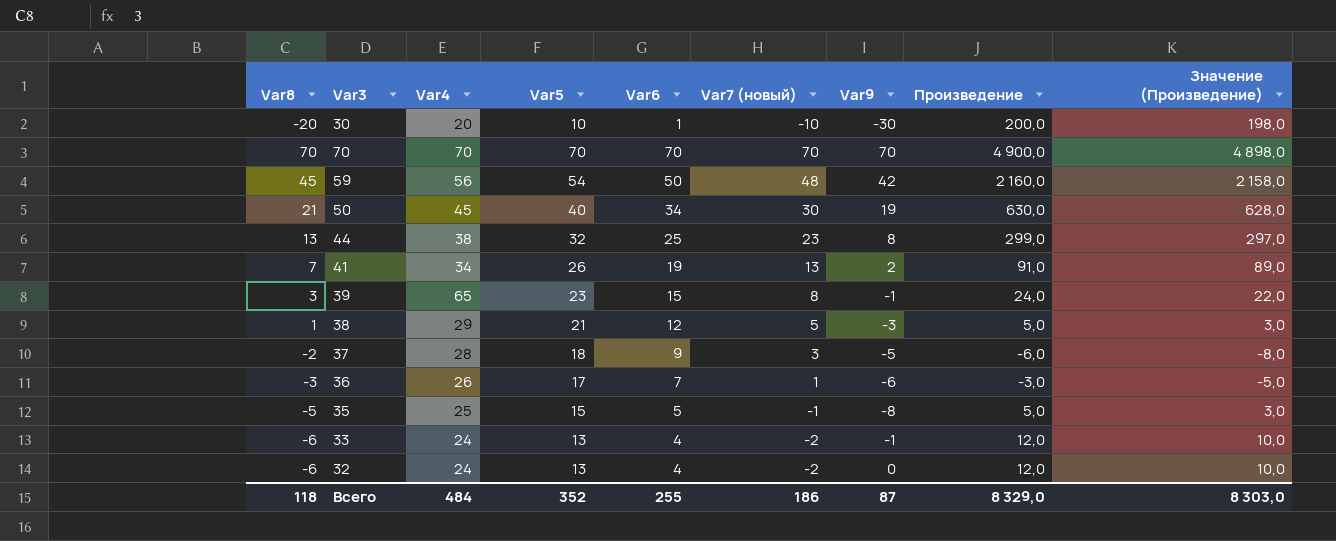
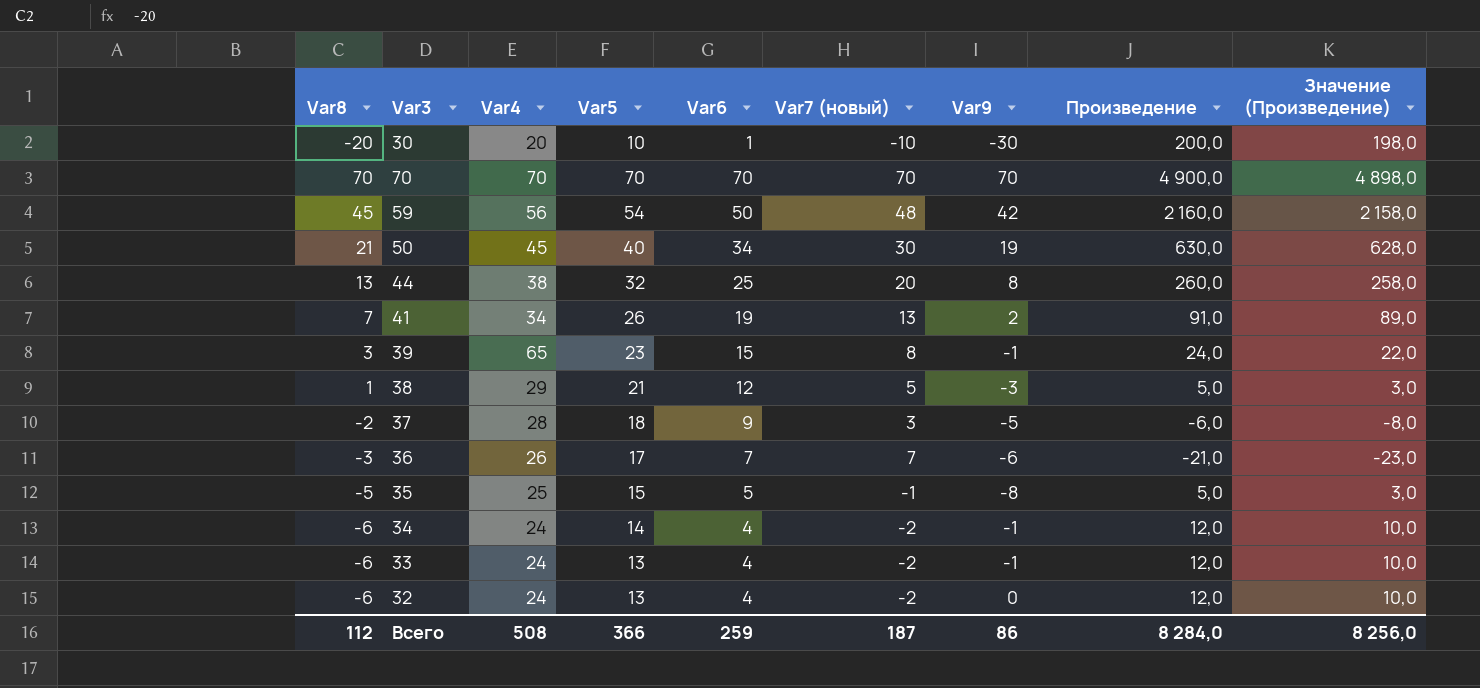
44 | Var7 (новый): 23 -> 20
44 | Произведение: 299,0 -> 260,0
44 | Значение (Произведение): 297,0 -> 258,0
36 | Var7 (новый): 1 -> 7
36 | Произведение: -3,0 -> -21,0
36 | Значение (Произведение): -5,0 -> -23,0
row 34: none -> -6 | 24 | 14 | 4 | -2 | -1 | 12,0 | 10,0
Всего | Var8: 118 -> 112
Всего | Var4: 484 -> 508
Всего | Var5: 352 -> 366
Всего | Var6: 255 -> 259
Всего | Var7 (новый): 186 -> 187
Всего | Var9: 87 -> 86
Всего | Произведение: 8 329,0 -> 8 284,0
Всего | Значение (Произведение): 8 303,0 -> 8 256,0

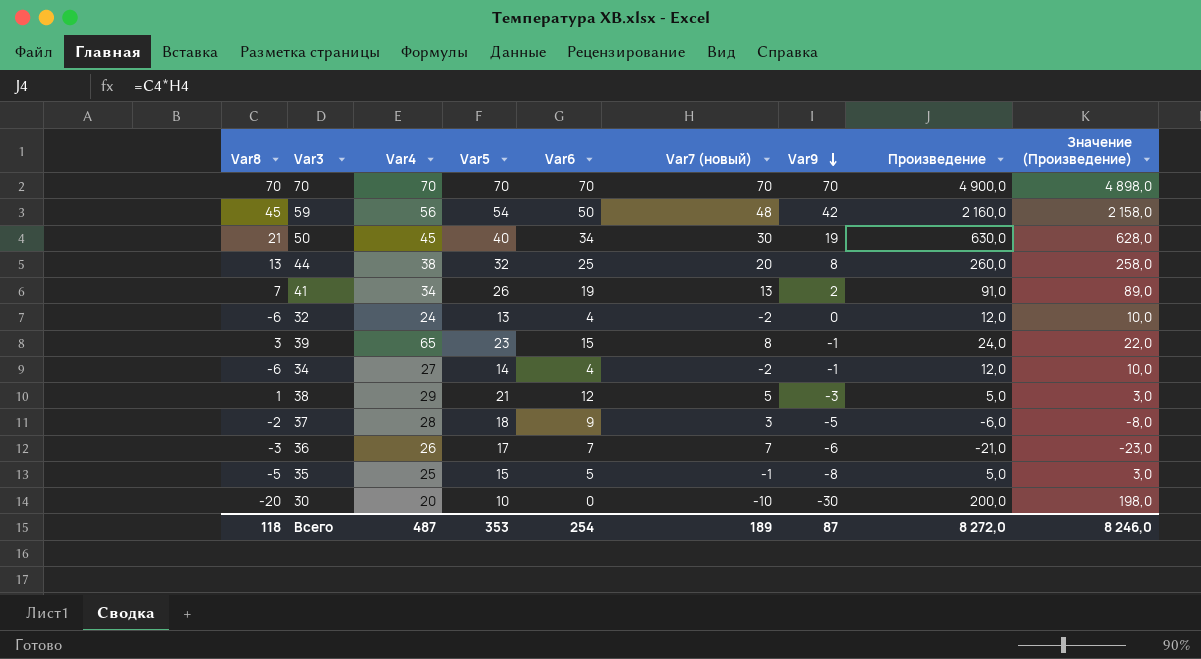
row order: none -> Var9 descending
row 33: -6 | 24 | 13 | 4 | -2 | -1 | 12,0 | 10,0 -> none
34 | Var4: 24 -> 27
30 | Var6: 1 -> 0
Всего | Var8: 112 -> 118
Всего | Var4: 508 -> 487
Всего | Var5: 366 -> 353
Всего | Var6: 259 -> 254
Всего | Var7 (новый): 187 -> 189
Всего | Var9: 86 -> 87
Всего | Произведение: 8 284,0 -> 8 272,0
Всего | Значение (Произведение): 8 256,0 -> 8 246,0

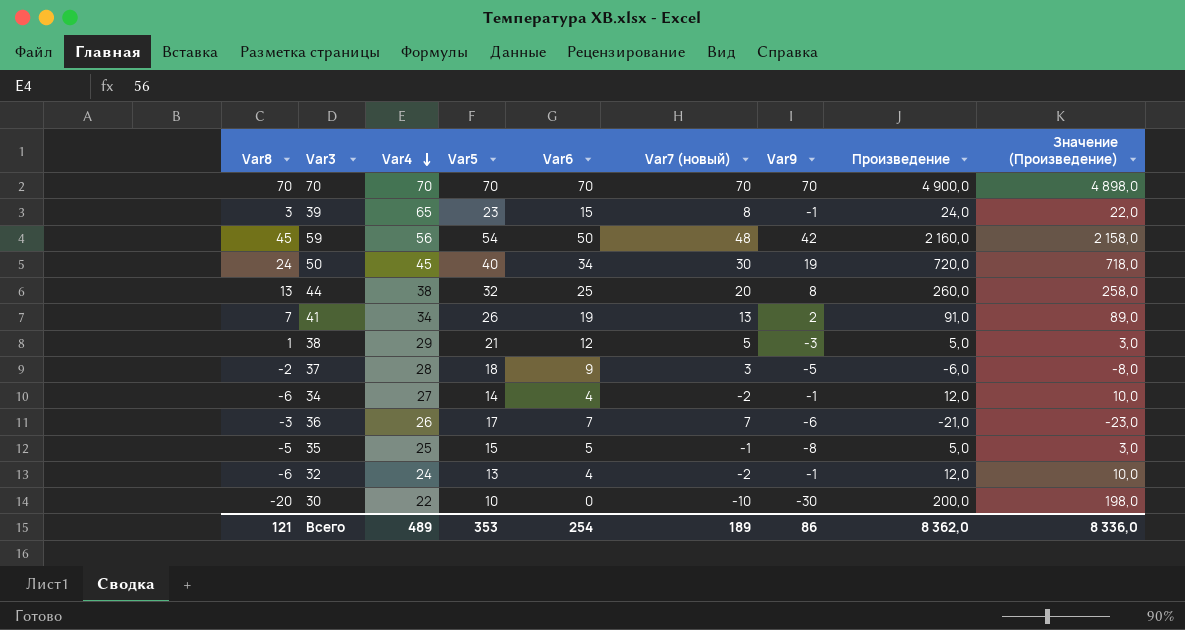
row order: Var9 descending -> Var4 descending
50 | Var8: 21 -> 24
50 | Произведение: 630,0 -> 720,0
50 | Значение (Произведение): 628,0 -> 718,0
32 | Var9: 0 -> -1
30 | Var4: 20 -> 22
Всего | Var8: 118 -> 121
Всего | Var4: 487 -> 489
Всего | Var9: 87 -> 86
Всего | Произведение: 8 272,0 -> 8 362,0
Всего | Значение (Произведение): 8 246,0 -> 8 336,0

